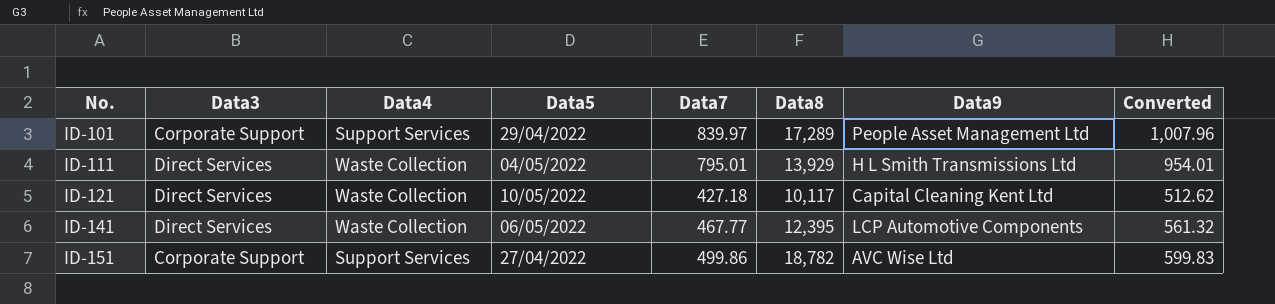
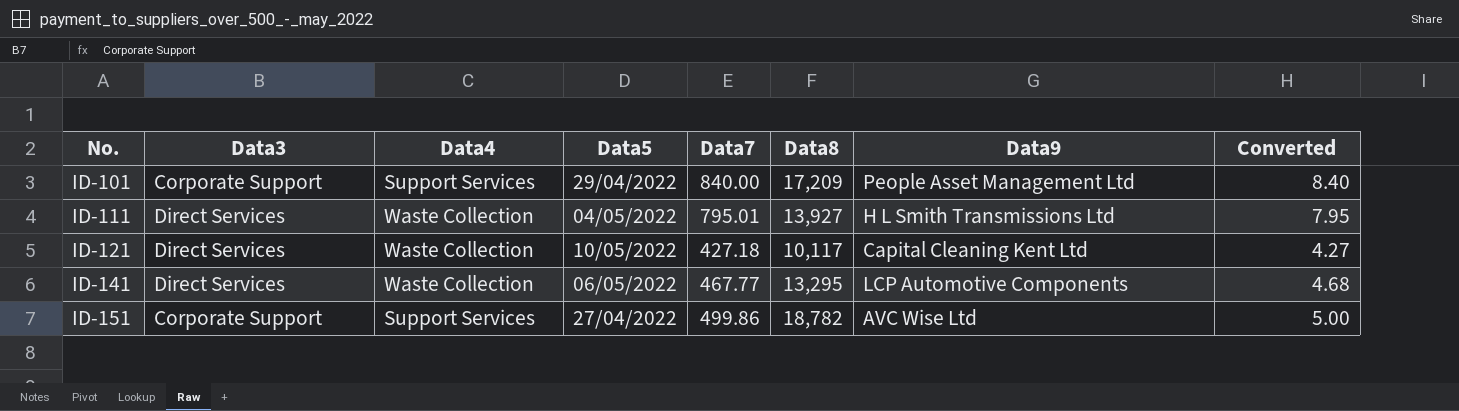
column Converted | formula: [Data7] * 1.2 -> [Data7] * 0.01
ID-101 | Data7: 839.97 -> 840.00
ID-101 | Data8: 17,289 -> 17,209
ID-111 | Data8: 13,929 -> 13,927
ID-141 | Data8: 12,395 -> 13,295

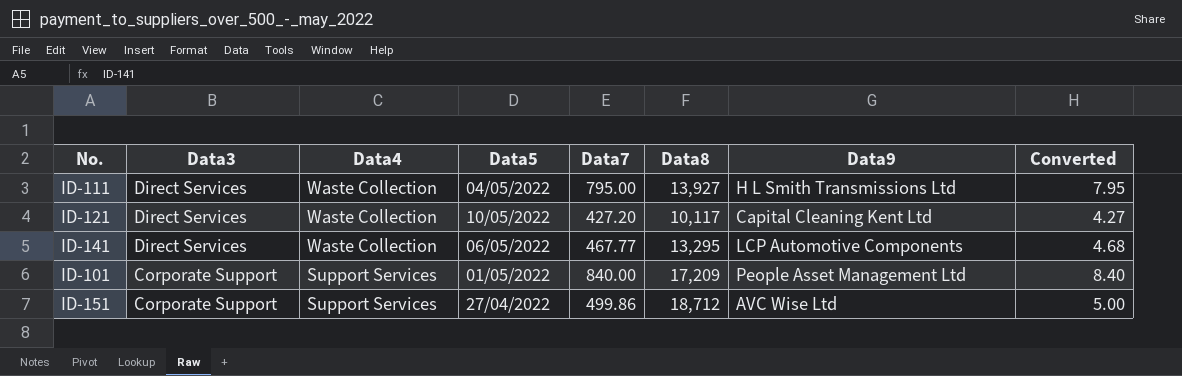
row order: No. ascending -> Data3 descending
ID-111 | Data7: 795.01 -> 795.00
ID-121 | Data7: 427.18 -> 427.20
ID-101 | Data5: 29/04/2022 -> 01/05/2022
ID-151 | Data8: 18,782 -> 18,712

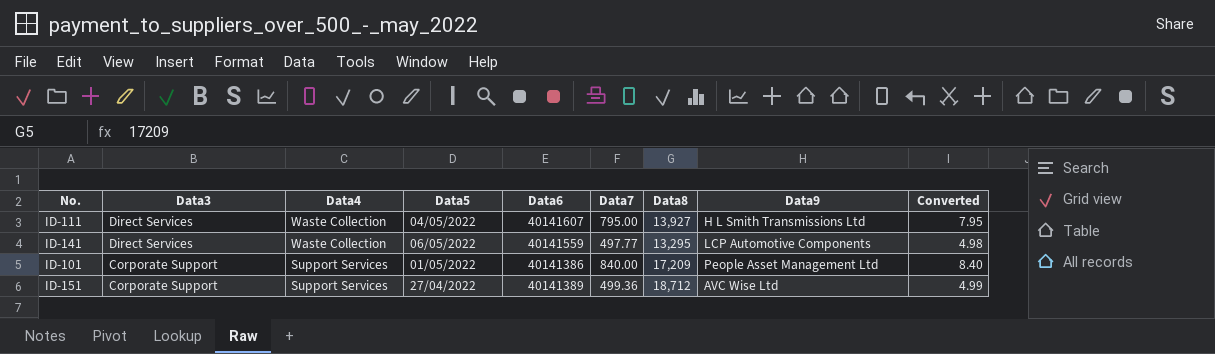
column Data6 | position: none -> 5
row ID-121: Direct Services | Waste Collection | 10/05/2022 | 427.20 | 10,117 | Capital Cleaning Kent Ltd | 4.27 -> none
ID-141 | Data7: 467.77 -> 497.77
ID-141 | Converted: 4.68 -> 4.98
ID-151 | Data7: 499.86 -> 499.36
ID-151 | Converted: 5.00 -> 4.99

